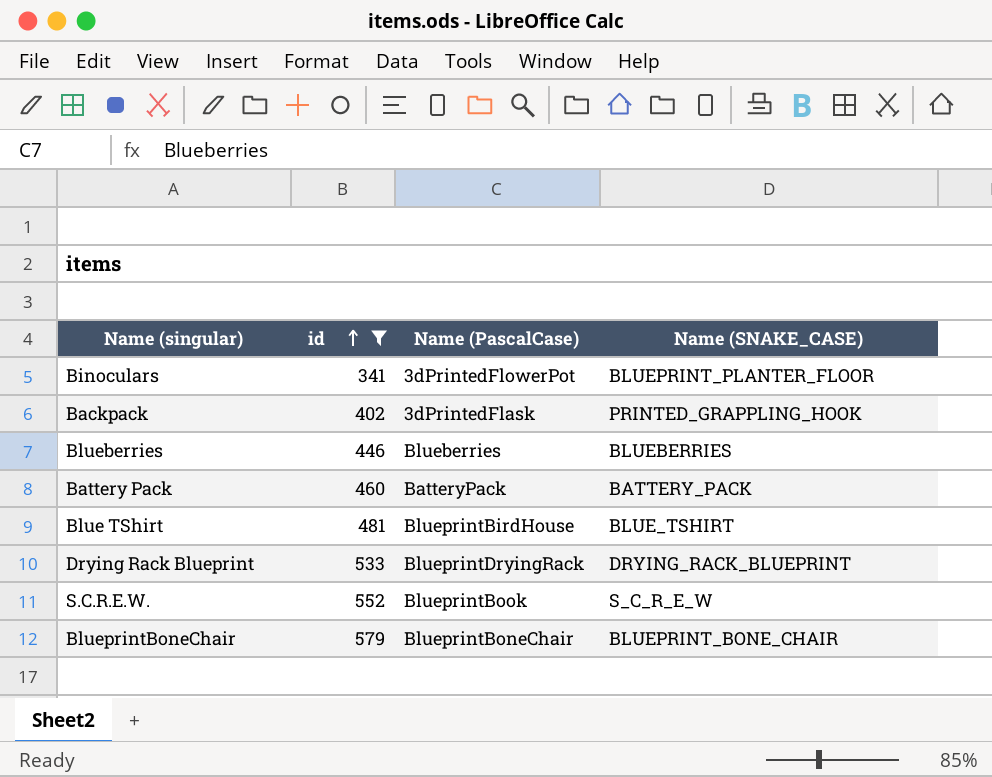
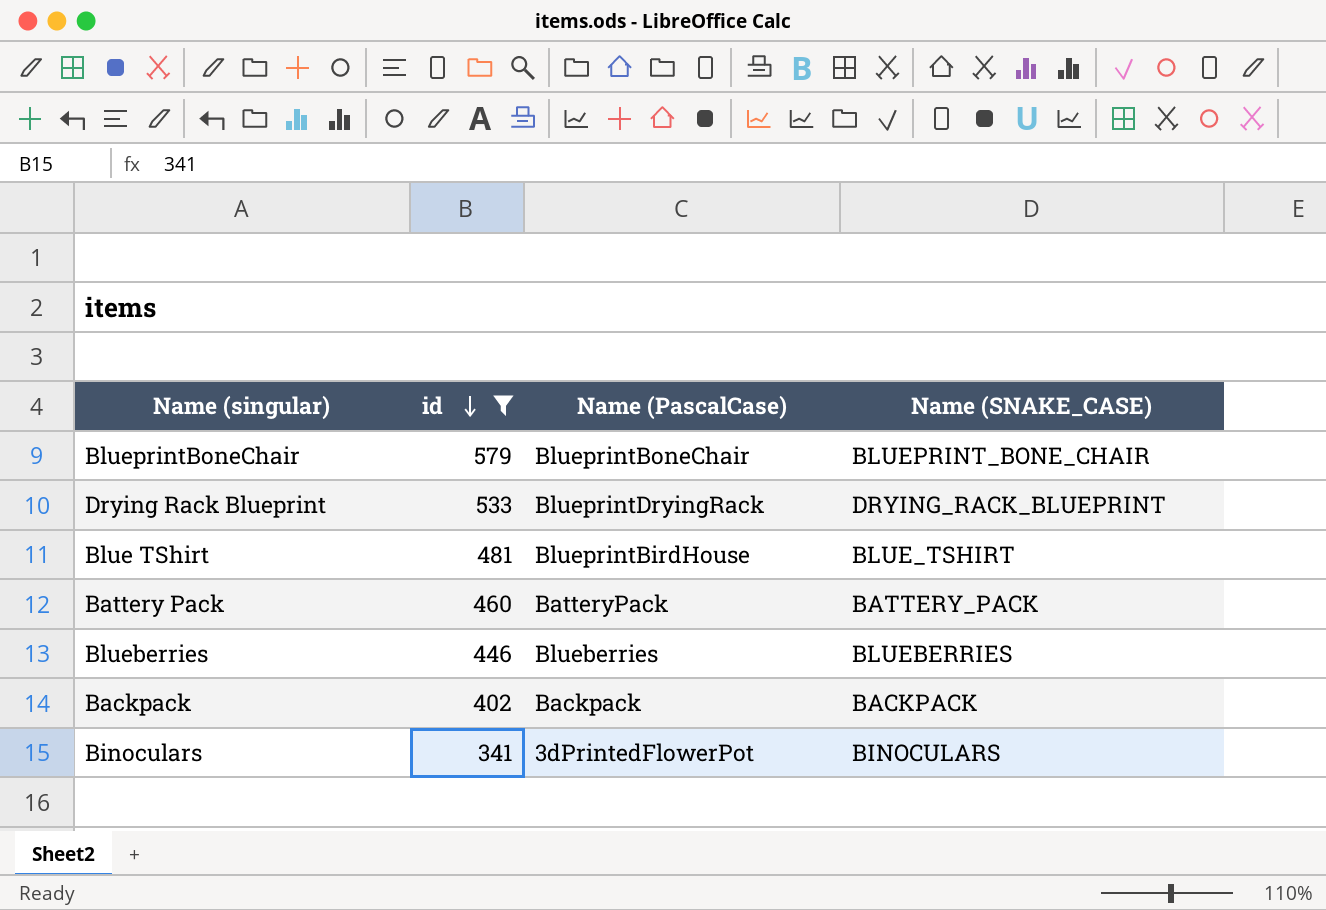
row order: id ascending -> id descending
row S.C.R.E.W.: 552 | BlueprintBook | S_C_R_E_W -> none
Backpack | Name (PascalCase): 3dPrintedFlask -> Backpack
Backpack | Name (SNAKE_CASE): PRINTED_GRAPPLING_HOOK -> BACKPACK
Binoculars | Name (SNAKE_CASE): BLUEPRINT_PLANTER_FLOOR -> BINOCULARS

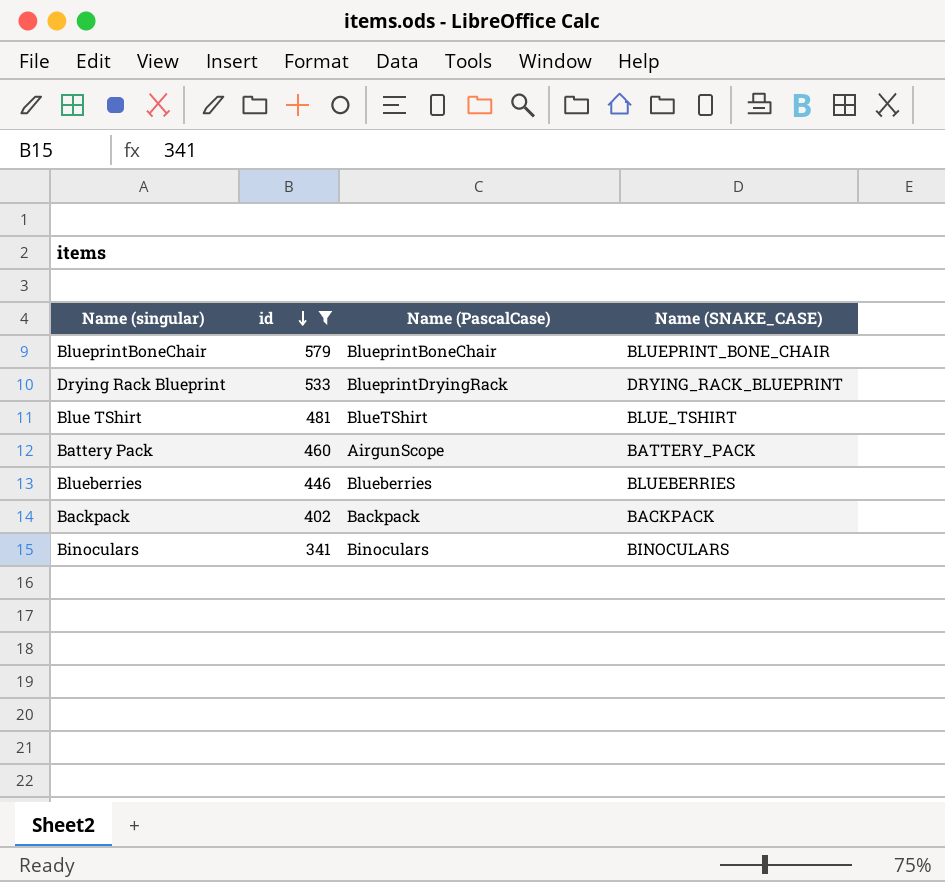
Blue TShirt | Name (PascalCase): BlueprintBirdHouse -> BlueTShirt
Battery Pack | Name (PascalCase): BatteryPack -> AirgunScope
Binoculars | Name (PascalCase): 3dPrintedFlowerPot -> Binoculars

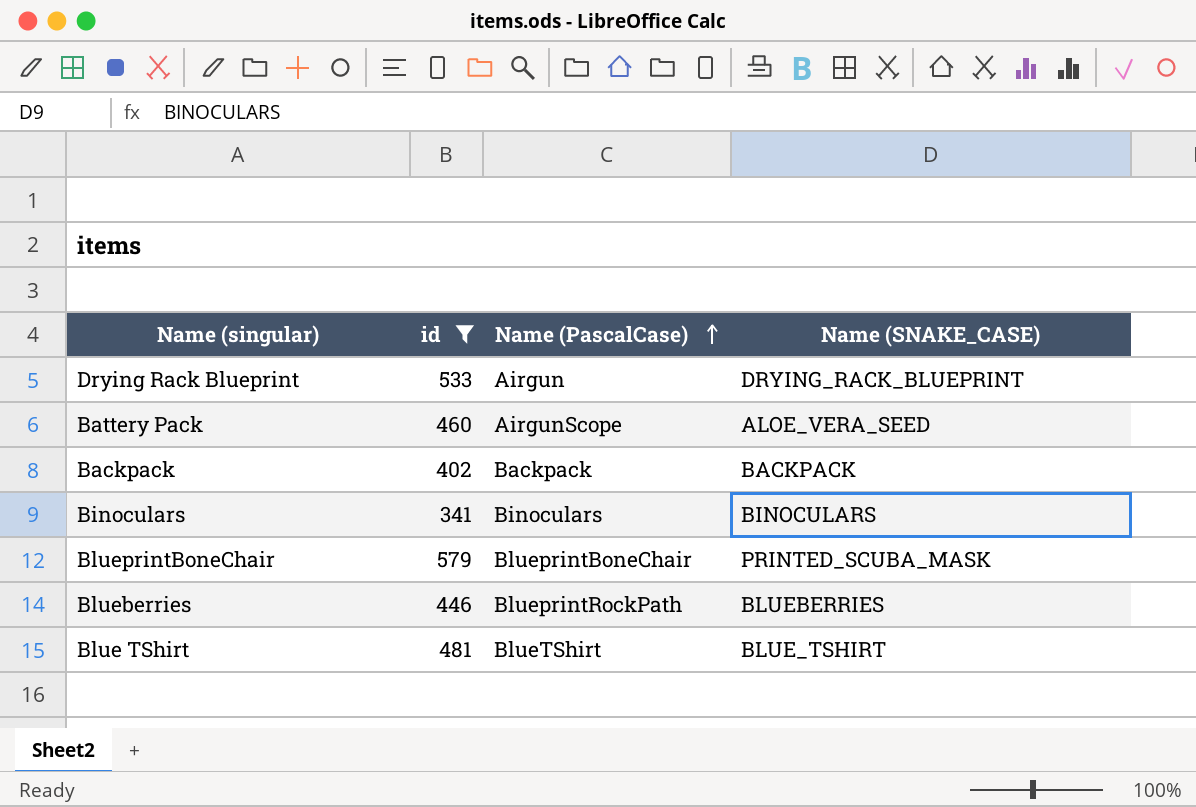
row order: id descending -> Name (PascalCase) ascending
Drying Rack Blueprint | Name (PascalCase): BlueprintDryingRack -> Airgun
Battery Pack | Name (SNAKE_CASE): BATTERY_PACK -> ALOE_VERA_SEED
BlueprintBoneChair | Name (SNAKE_CASE): BLUEPRINT_BONE_CHAIR -> PRINTED_SCUBA_MASK
Blueberries | Name (PascalCase): Blueberries -> BlueprintRockPath

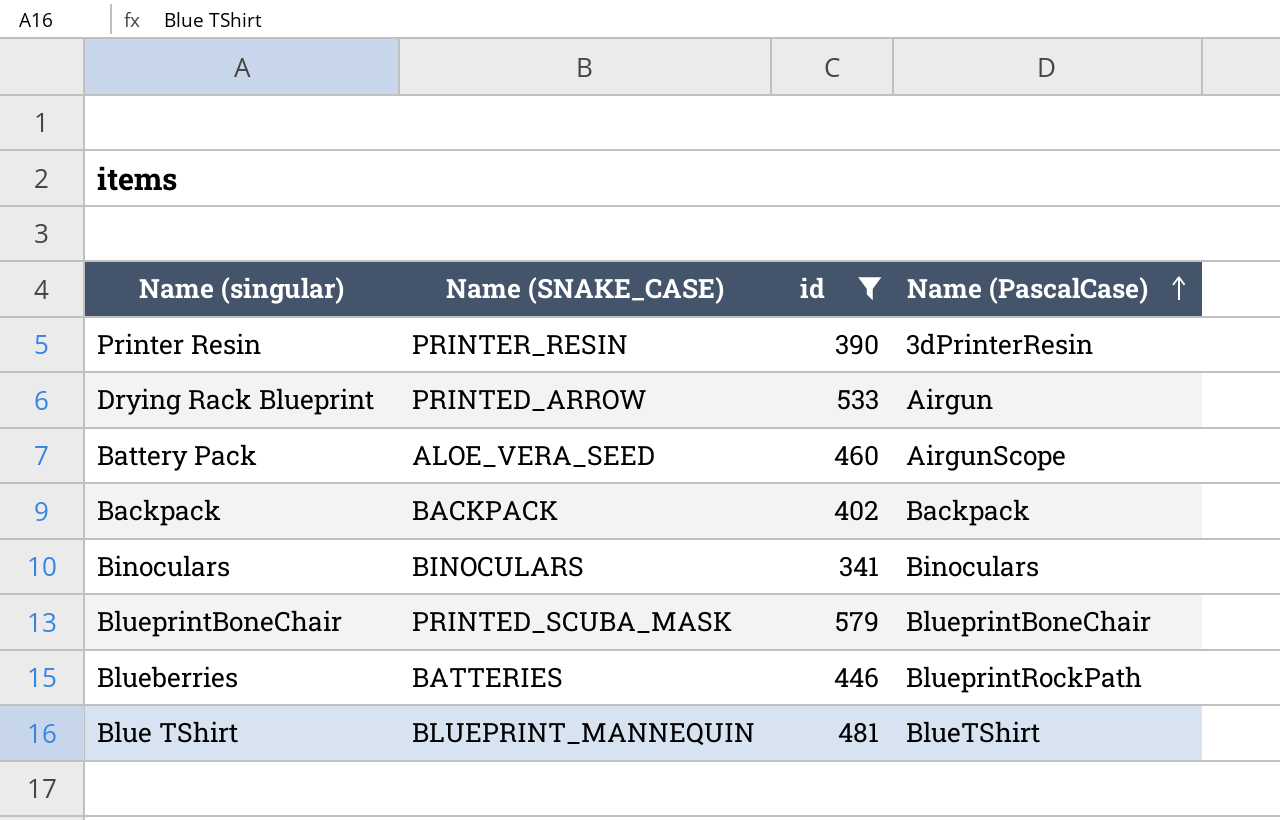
column Name (SNAKE_CASE) | position: 4 -> 2
row Printer Resin: none -> PRINTER_RESIN | 390 | 3dPrinterResin
Drying Rack Blueprint | Name (SNAKE_CASE): DRYING_RACK_BLUEPRINT -> PRINTED_ARROW
Blueberries | Name (SNAKE_CASE): BLUEBERRIES -> BATTERIES
Blue TShirt | Name (SNAKE_CASE): BLUE_TSHIRT -> BLUEPRINT_MANNEQUIN

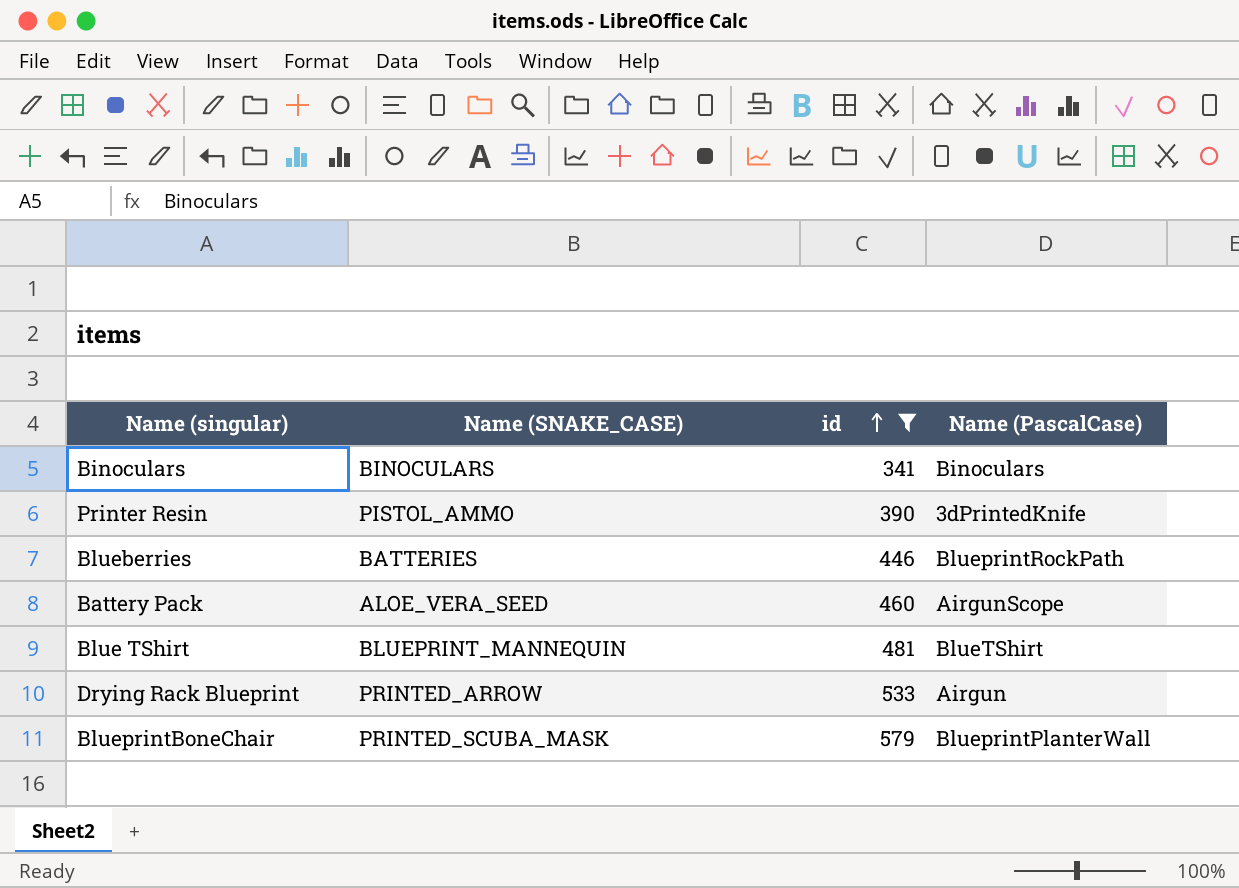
row order: Name (PascalCase) ascending -> id ascending
row Backpack: BACKPACK | 402 | Backpack -> none
Printer Resin | Name (SNAKE_CASE): PRINTER_RESIN -> PISTOL_AMMO
Printer Resin | Name (PascalCase): 3dPrinterResin -> 3dPrintedKnife
BlueprintBoneChair | Name (PascalCase): BlueprintBoneChair -> BlueprintPlanterWall

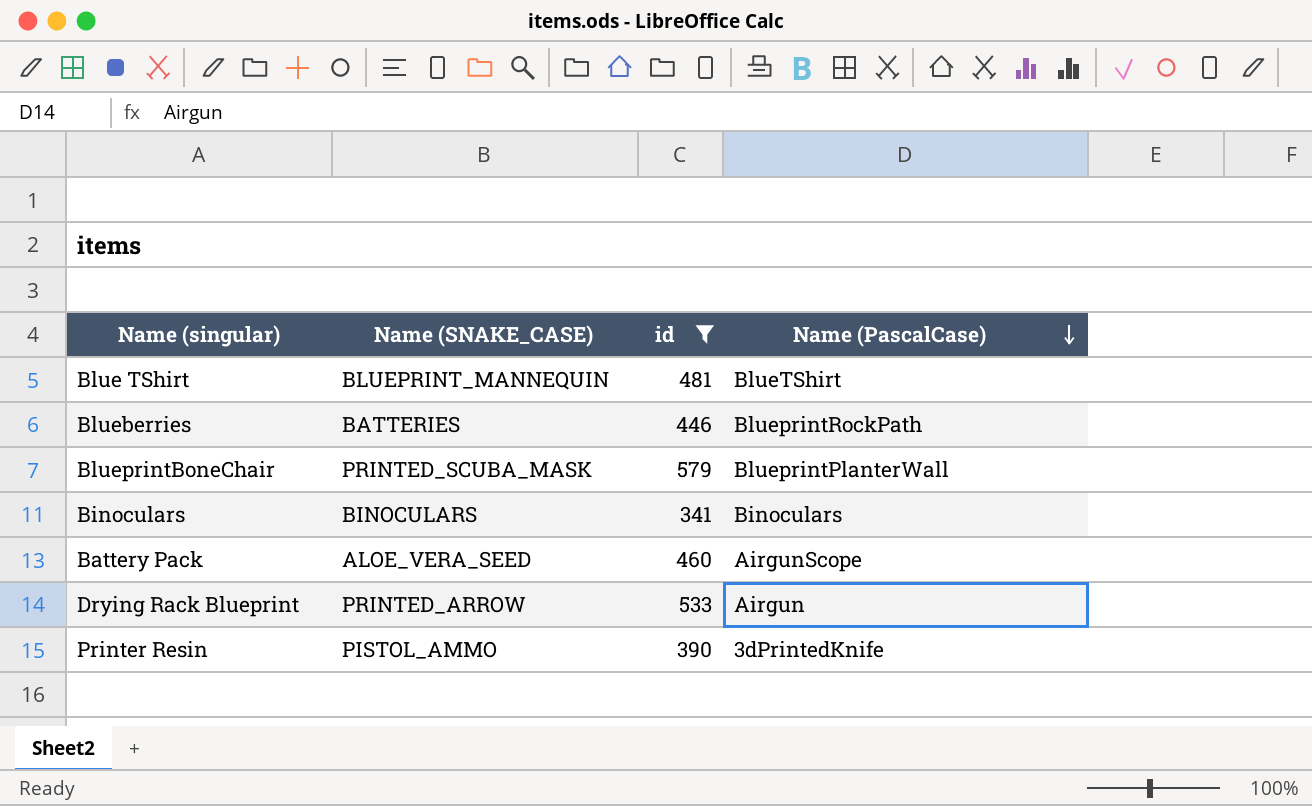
row order: id ascending -> Name (PascalCase) descending

